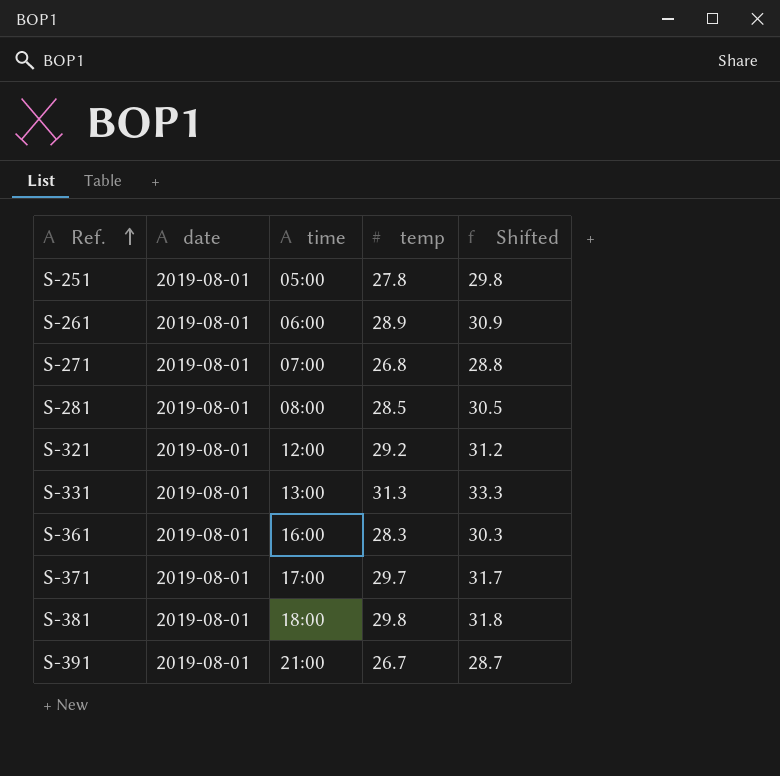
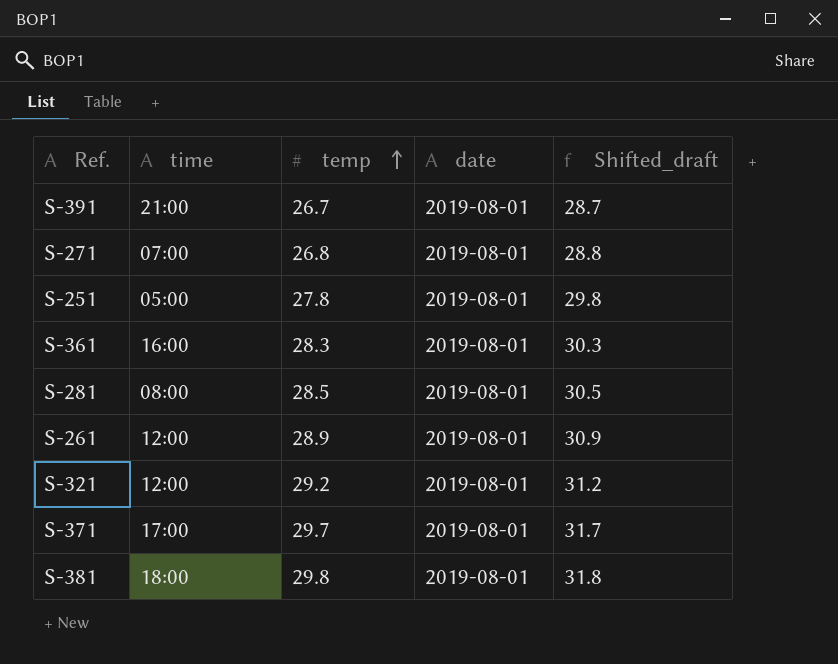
row order: Ref. ascending -> temp ascending
column date | position: 2 -> 4
column name: Shifted -> Shifted_draft
row S-331: 2019-08-01 | 13:00 | 31.3 | 33.3 -> none
S-261 | time: 06:00 -> 12:00

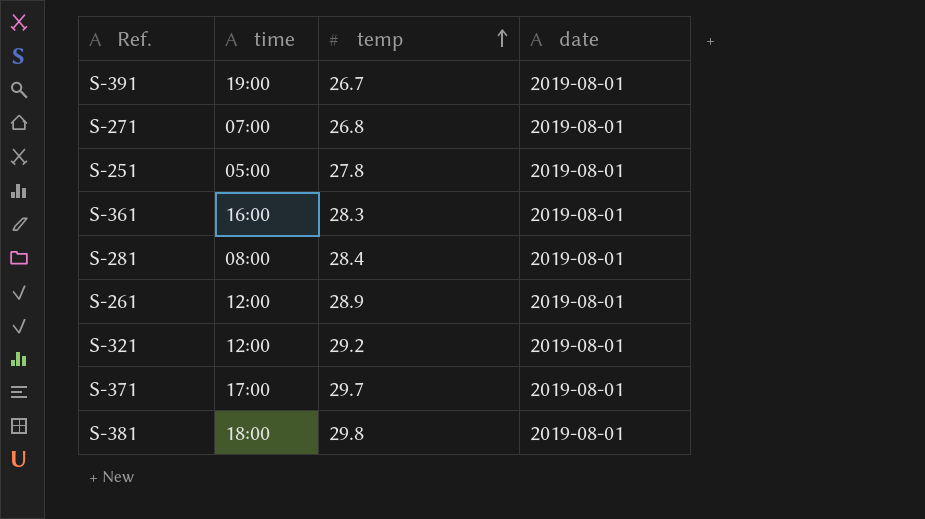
column Shifted_draft | formula: [temp] + 2 -> none
S-391 | time: 21:00 -> 19:00
S-281 | temp: 28.5 -> 28.4

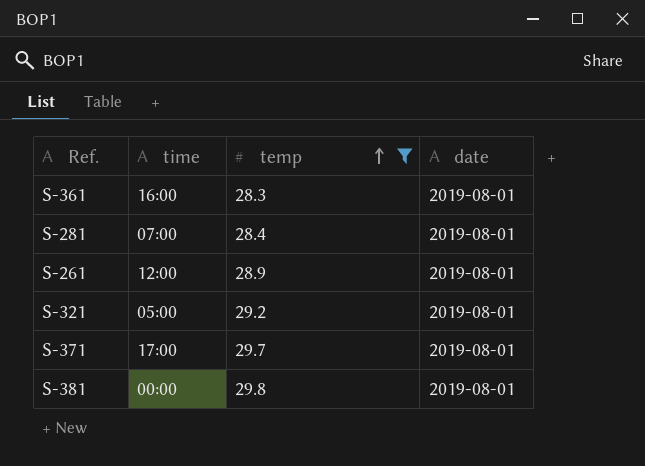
filter: none -> temp >= 28.3
S-281 | time: 08:00 -> 07:00
S-321 | time: 12:00 -> 05:00
S-381 | time: 18:00 -> 00:00

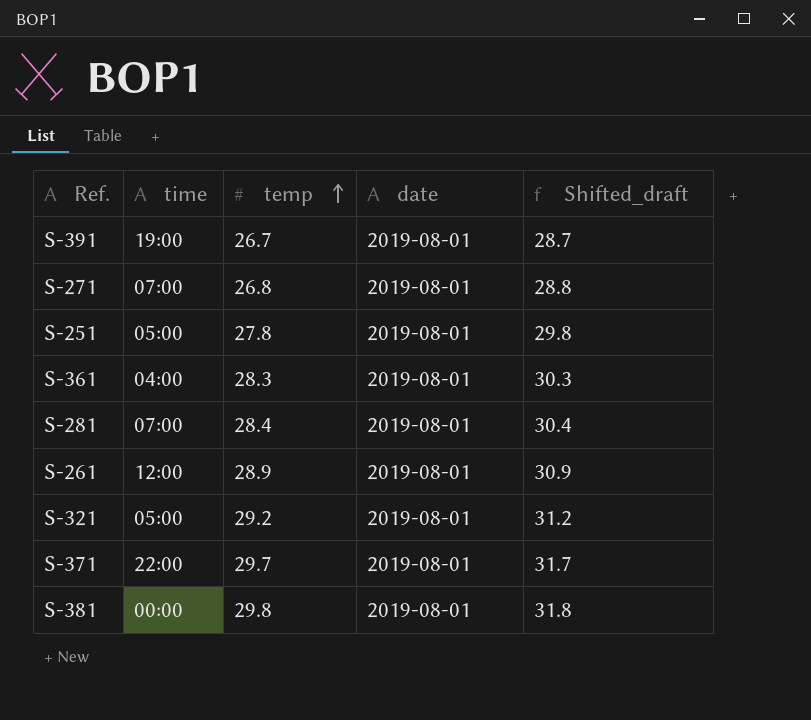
filter: temp >= 28.3 -> none
column Shifted_draft | formula: none -> [temp] + 2
S-361 | time: 16:00 -> 04:00
S-371 | time: 17:00 -> 22:00

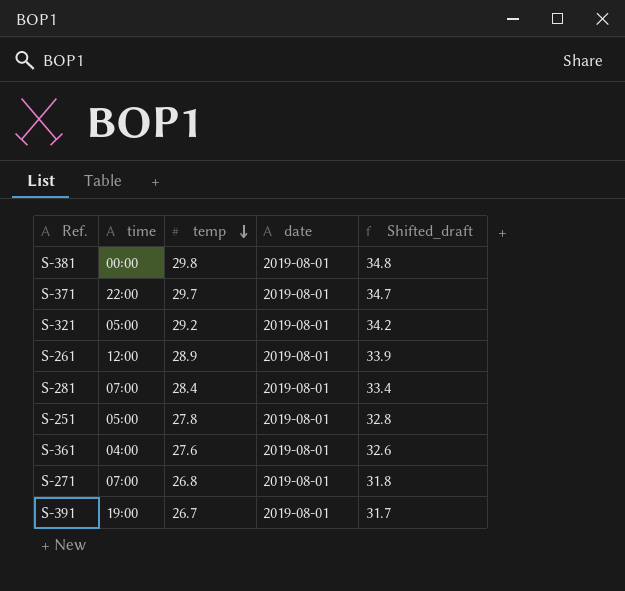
row order: temp ascending -> temp descending
column Shifted_draft | formula: [temp] + 2 -> [temp] + 5
S-361 | temp: 28.3 -> 27.6

